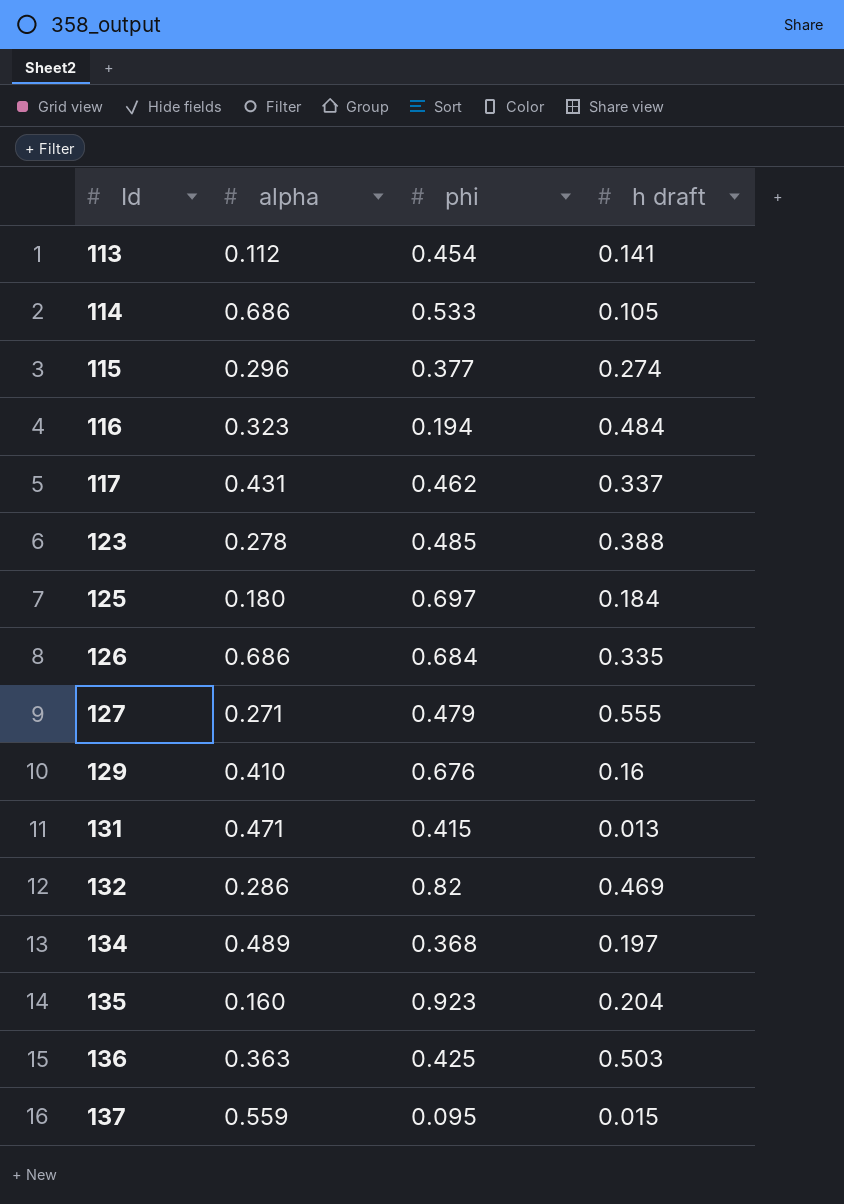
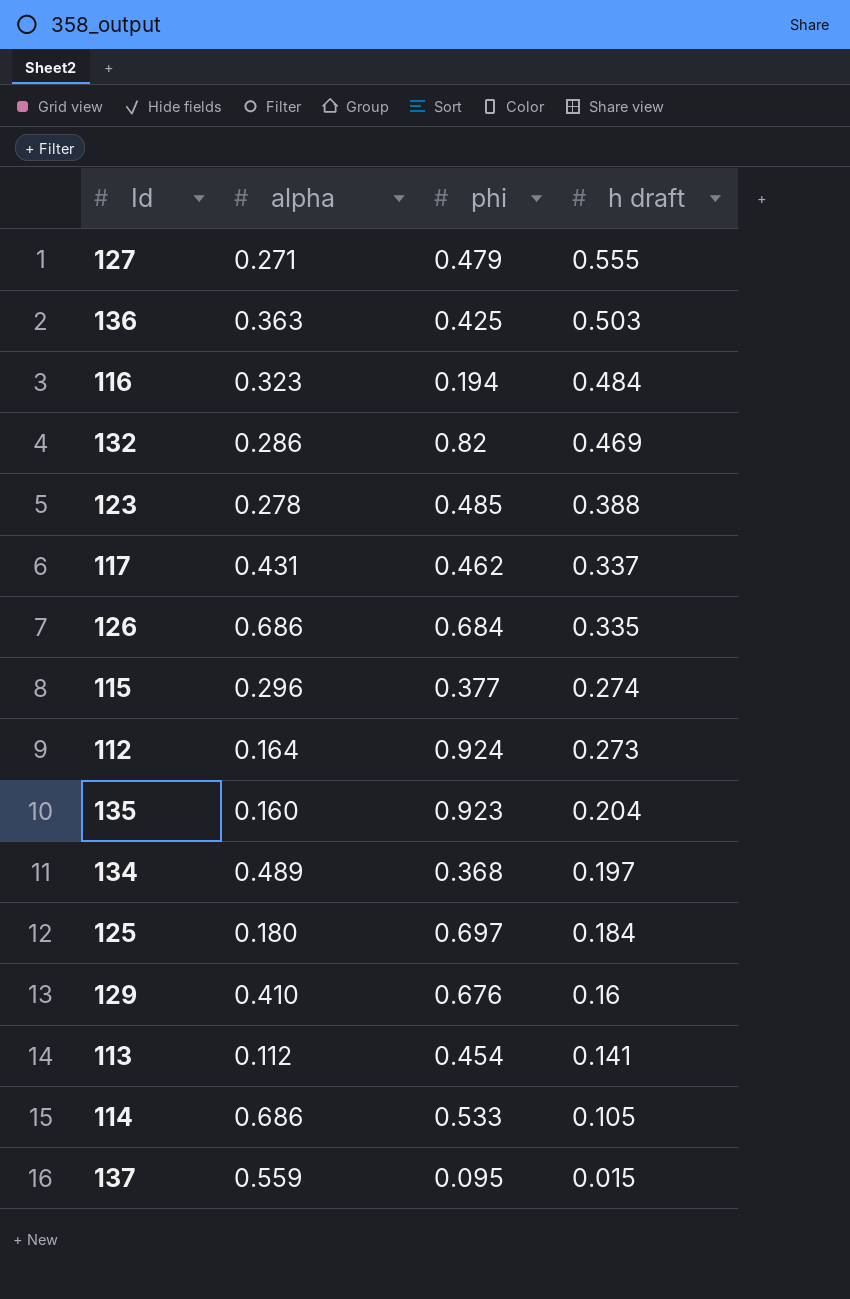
row order: Id ascending -> h draft descending
row 131: 0.471 | 0.415 | 0.013 -> none
row 112: none -> 0.164 | 0.924 | 0.273

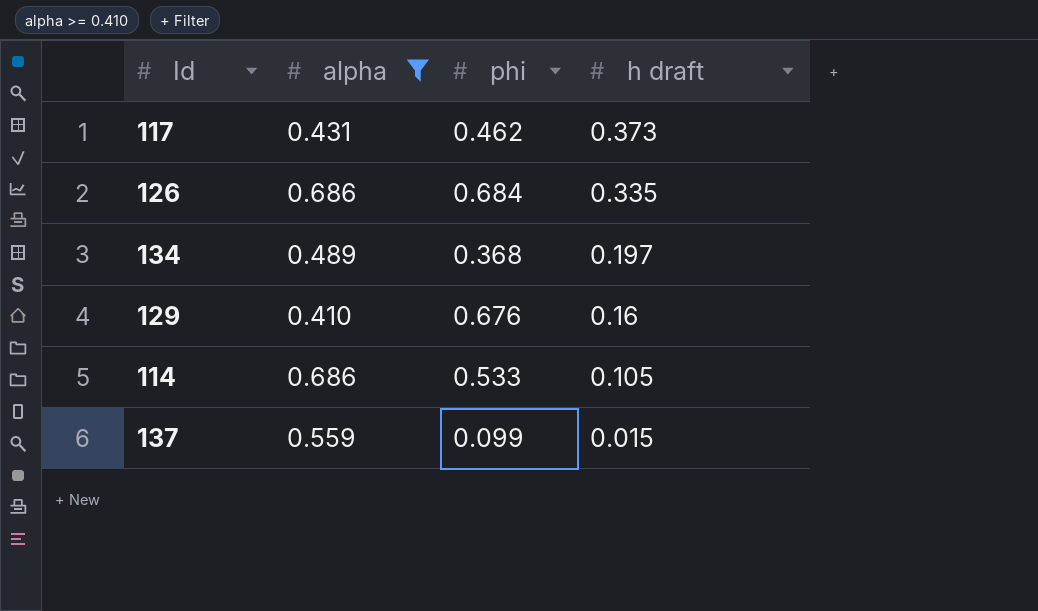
filter: none -> alpha >= 0.410
117 | h draft: 0.337 -> 0.373
137 | phi: 0.095 -> 0.099

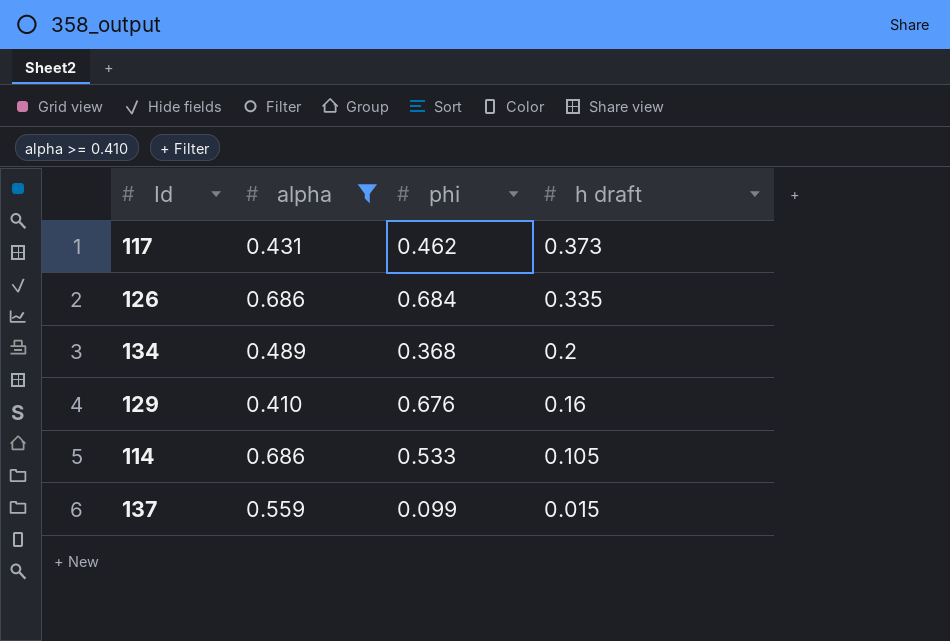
134 | h draft: 0.197 -> 0.2

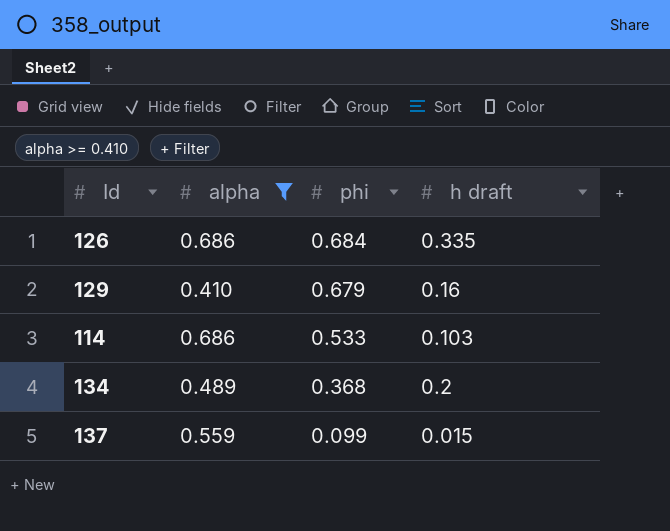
row order: h draft descending -> phi descending
row 117: 0.431 | 0.462 | 0.373 -> none
129 | phi: 0.676 -> 0.679
114 | h draft: 0.105 -> 0.103

